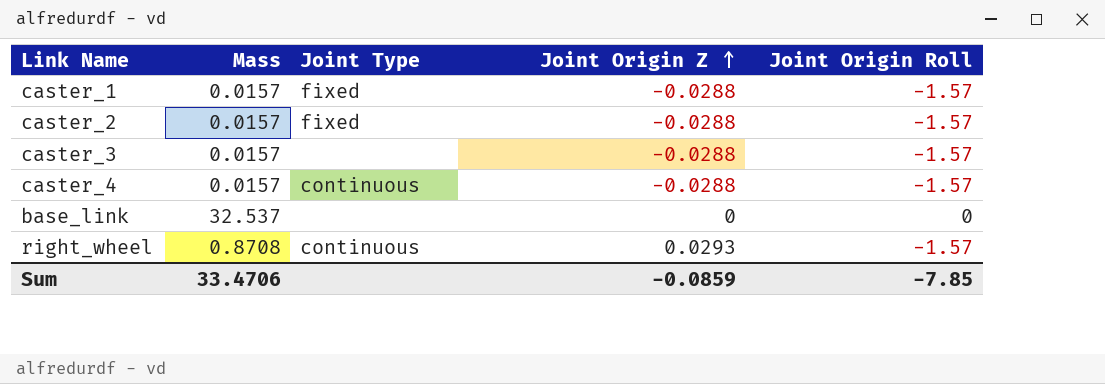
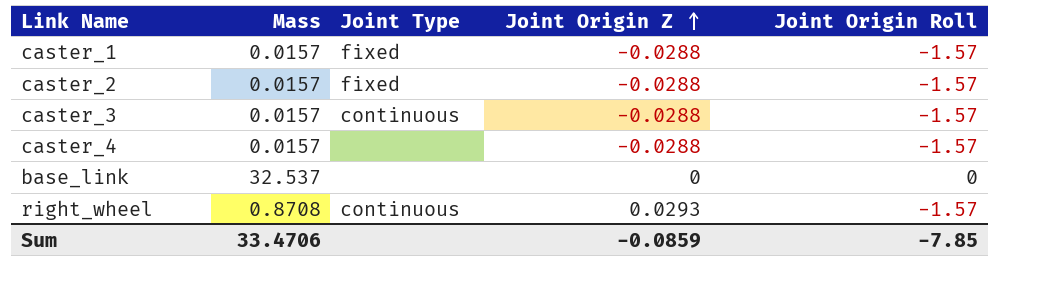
caster_3 | Joint Type: none -> continuous
caster_4 | Joint Type: continuous -> none

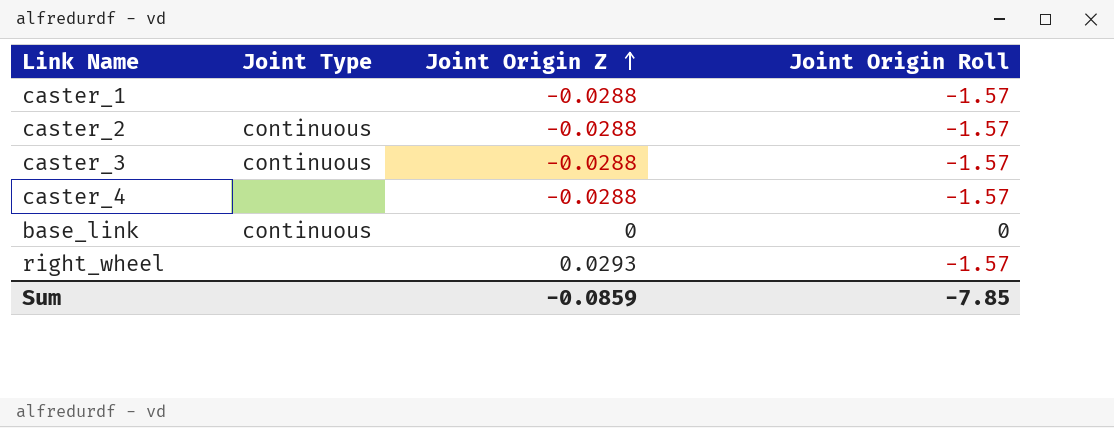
column Mass | position: 2 -> none
caster_1 | Joint Type: fixed -> none
caster_2 | Joint Type: fixed -> continuous
base_link | Joint Type: none -> continuous
right_wheel | Joint Type: continuous -> none

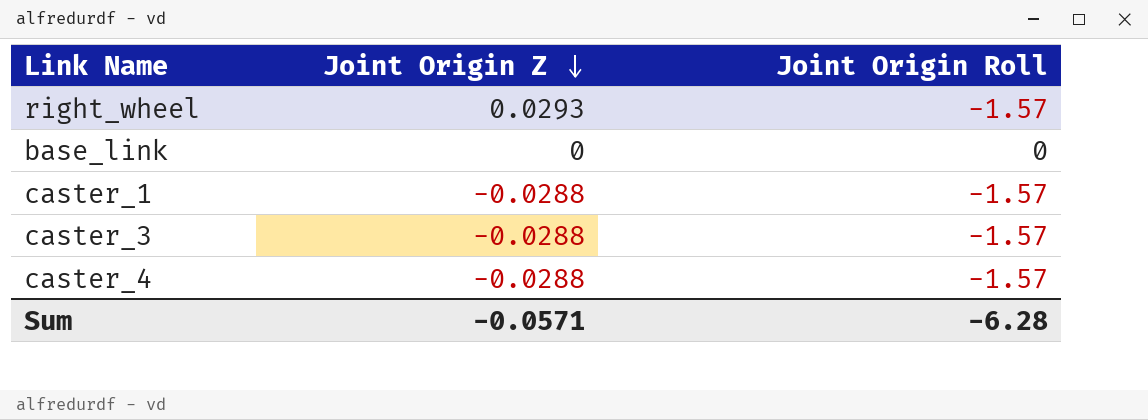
row order: Joint Origin Z ascending -> Joint Origin Z descending
column Joint Type | position: 2 -> none
row caster_2: continuous | -0.0288 | -1.57 -> none
Sum | Joint Origin Z: -0.0859 -> -0.0571
Sum | Joint Origin Roll: -7.85 -> -6.28

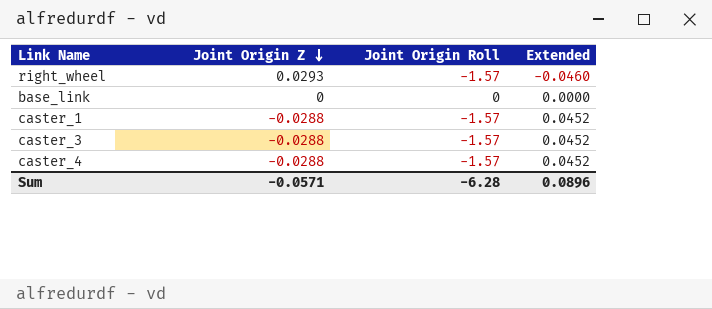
column Extended | formula: none -> [Joint Origin Z] * [Joint Origin Roll]

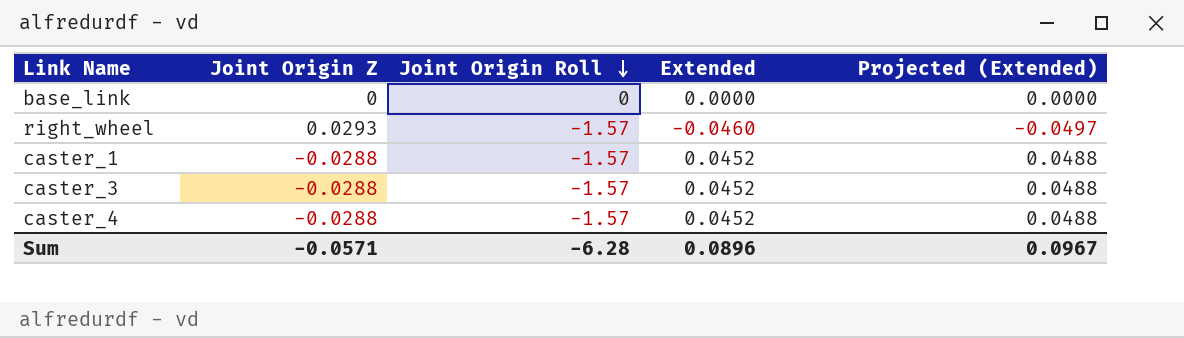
row order: Joint Origin Z descending -> Joint Origin Roll descending
column Projected (Extended) | formula: none -> [Extended] * 1.08

